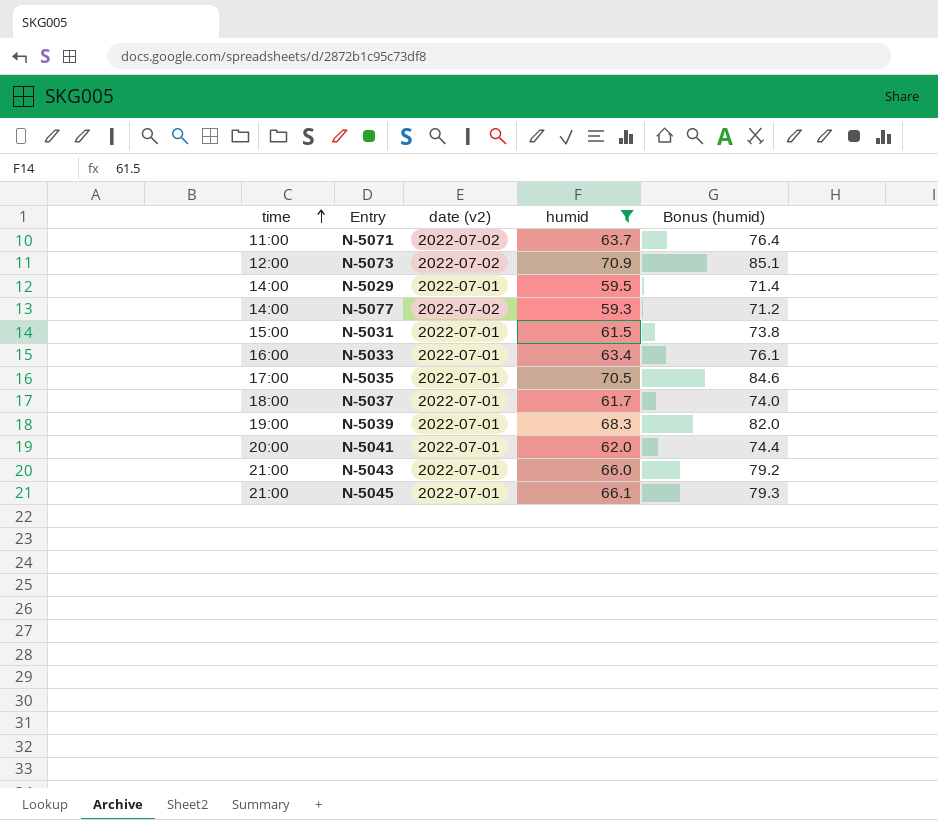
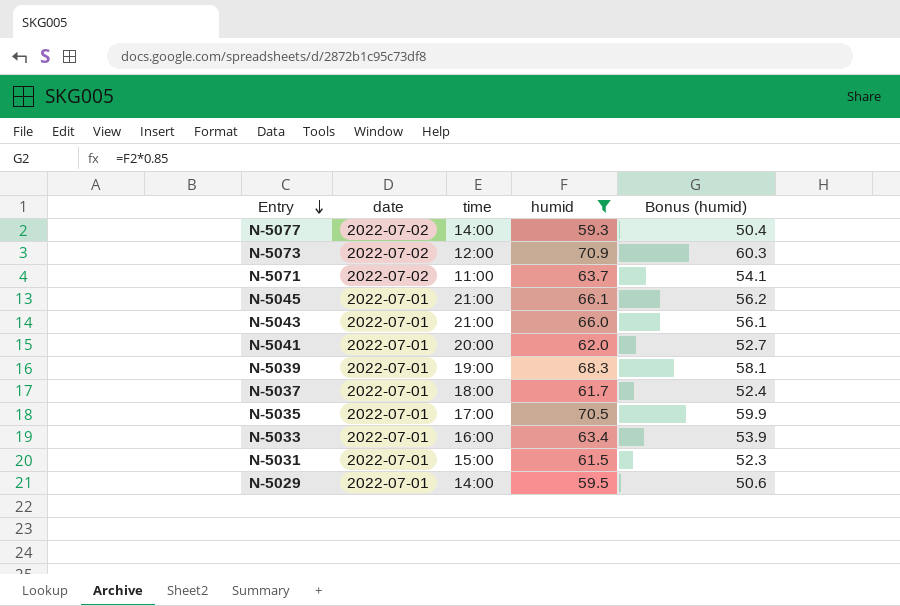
row order: time ascending -> Entry descending
column name: date (v2) -> date
column time | position: 1 -> 3
column Bonus (humid) | formula: [humid] * 1.2 -> [humid] * 0.85

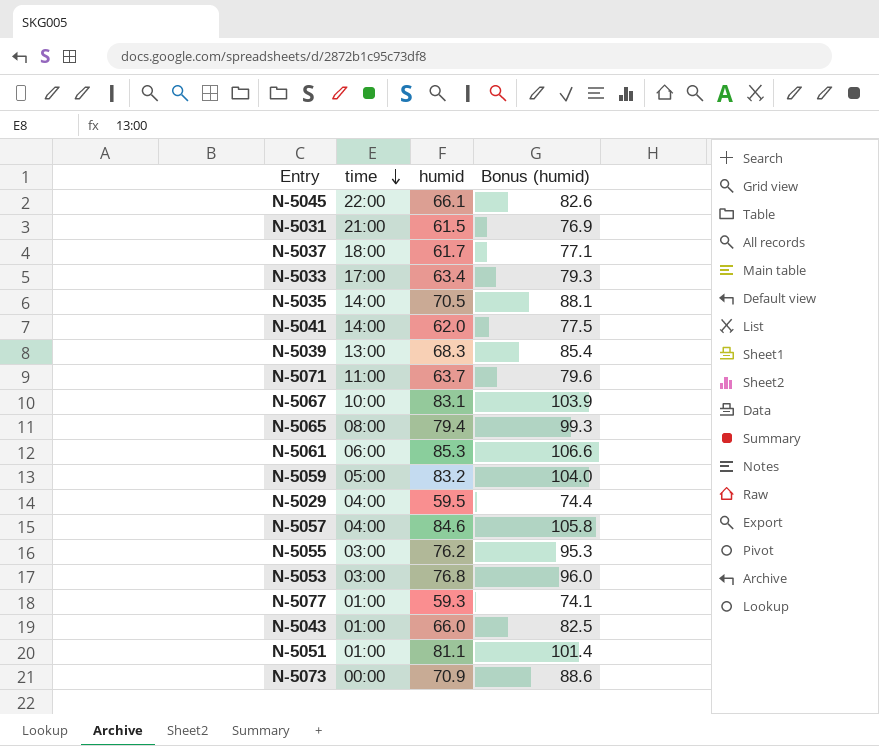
filter: humid <= 70.9 -> none
row order: Entry descending -> time descending
column date | position: 2 -> none
column Bonus (humid) | formula: [humid] * 0.85 -> [humid] * 1.25
N-5045 | time: 21:00 -> 22:00
N-5031 | time: 15:00 -> 21:00
N-5033 | time: 16:00 -> 17:00
N-5035 | time: 17:00 -> 14:00
N-5041 | time: 20:00 -> 14:00
N-5039 | time: 19:00 -> 13:00
N-5029 | time: 14:00 -> 04:00
N-5077 | time: 14:00 -> 01:00
N-5043 | time: 21:00 -> 01:00
N-5073 | time: 12:00 -> 00:00

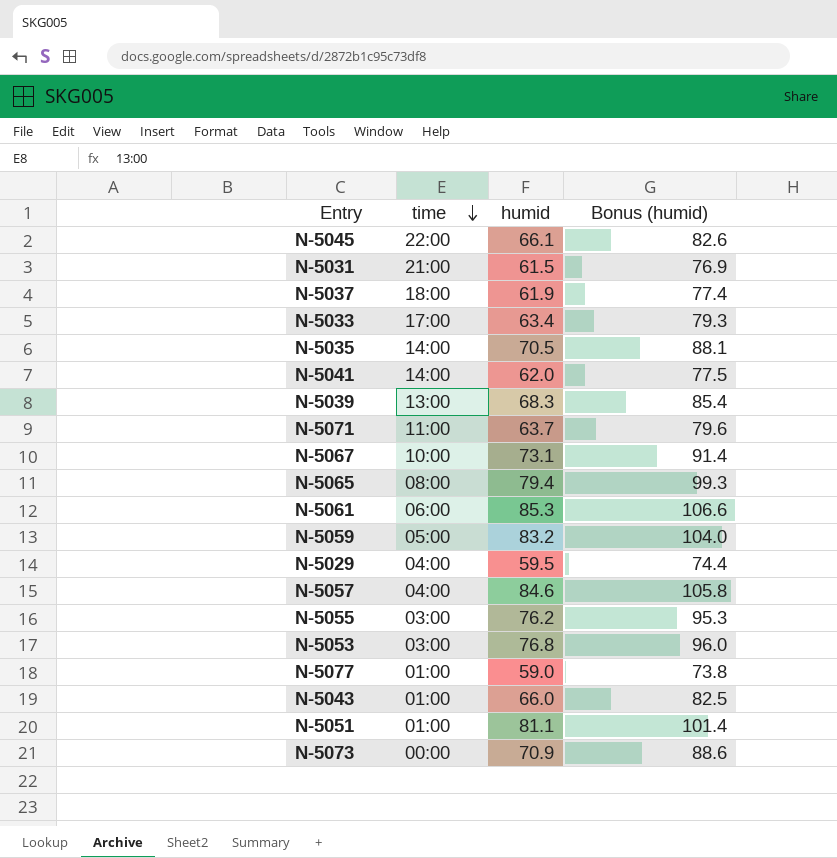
N-5037 | humid: 61.7 -> 61.9
N-5037 | Bonus (humid): 77.1 -> 77.4
N-5067 | humid: 83.1 -> 73.1
N-5067 | Bonus (humid): 103.9 -> 91.4
N-5077 | humid: 59.3 -> 59.0
N-5077 | Bonus (humid): 74.1 -> 73.8

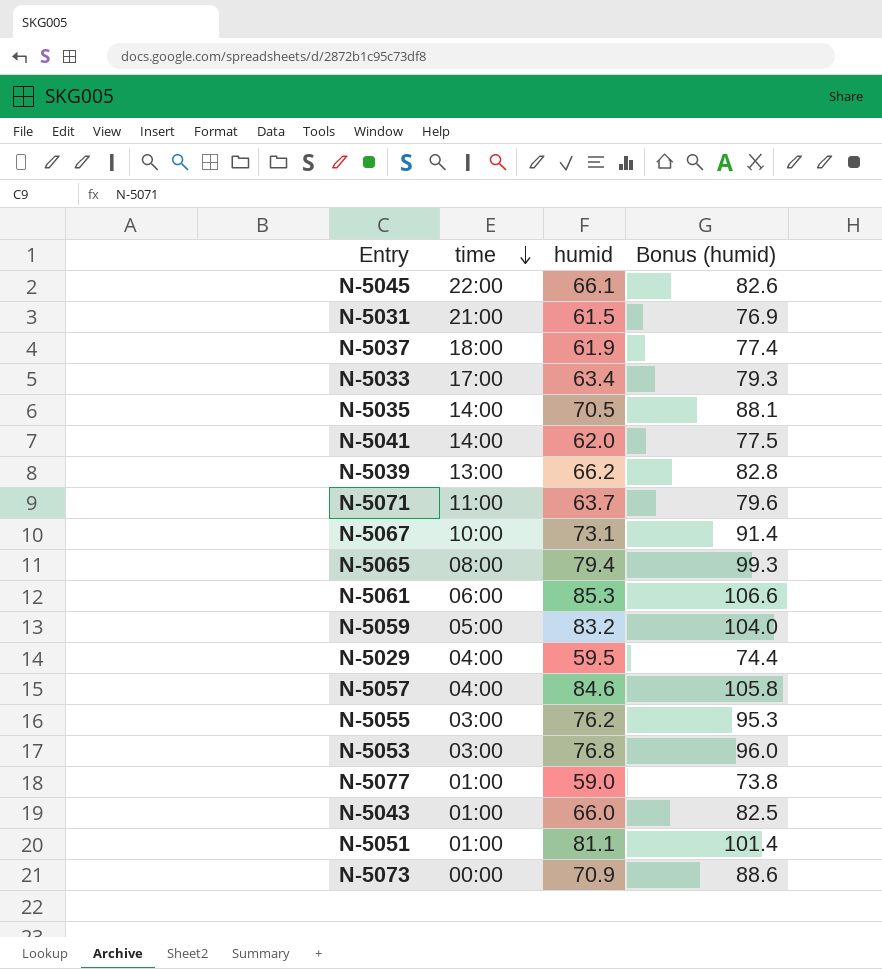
N-5039 | humid: 68.3 -> 66.2
N-5039 | Bonus (humid): 85.4 -> 82.8

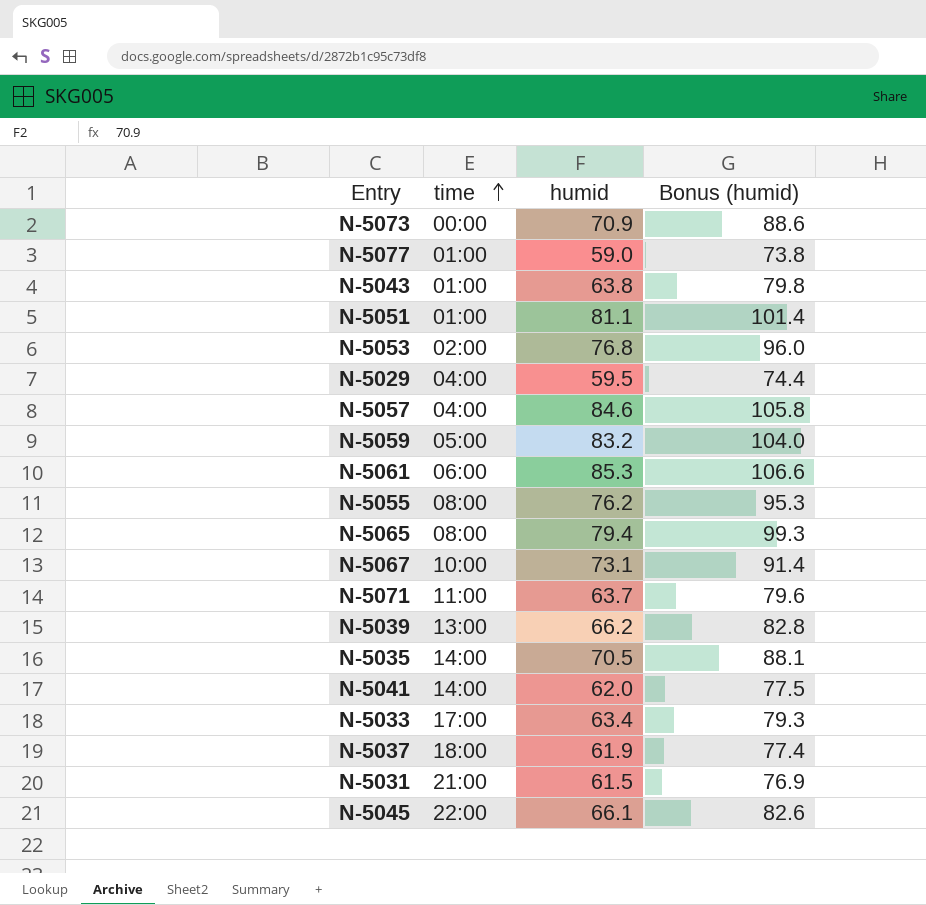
row order: time descending -> time ascending
N-5043 | humid: 66.0 -> 63.8
N-5043 | Bonus (humid): 82.5 -> 79.8
N-5053 | time: 03:00 -> 02:00
N-5055 | time: 03:00 -> 08:00

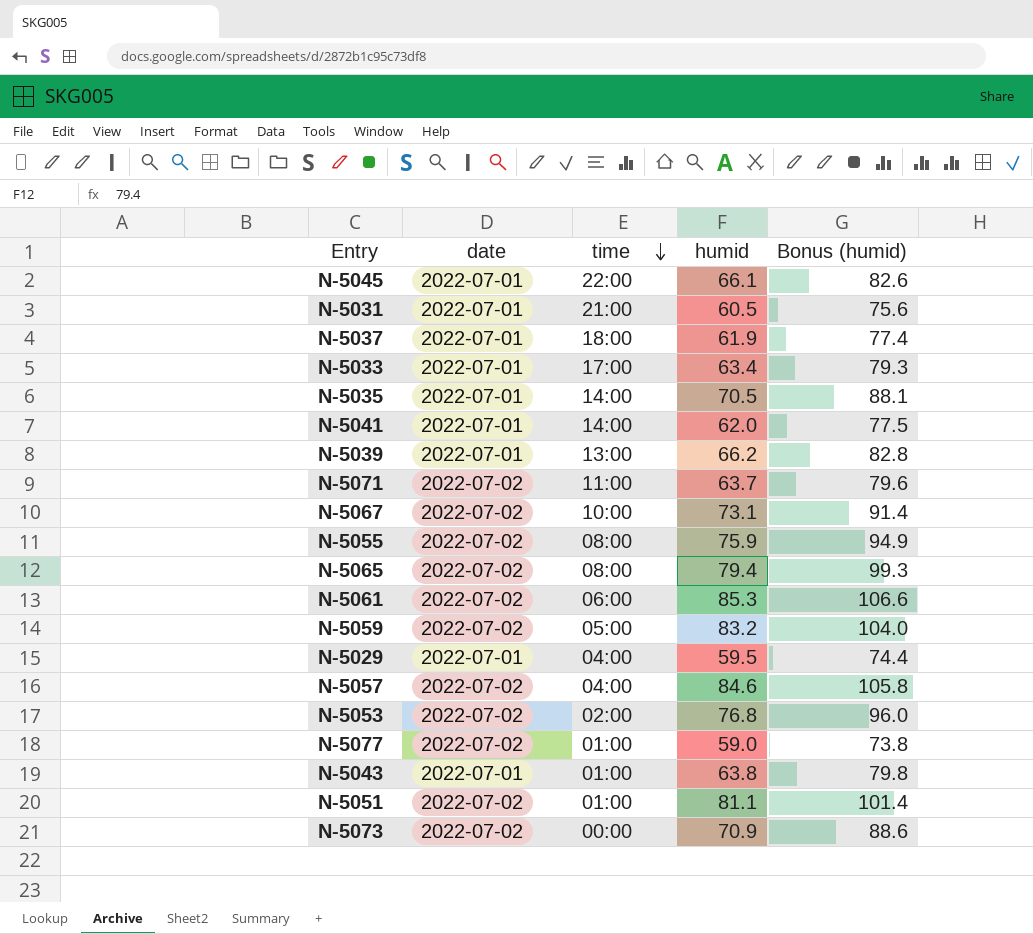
row order: time ascending -> time descending
column date | position: none -> 2
N-5031 | humid: 61.5 -> 60.5
N-5031 | Bonus (humid): 76.9 -> 75.6
N-5055 | humid: 76.2 -> 75.9
N-5055 | Bonus (humid): 95.3 -> 94.9

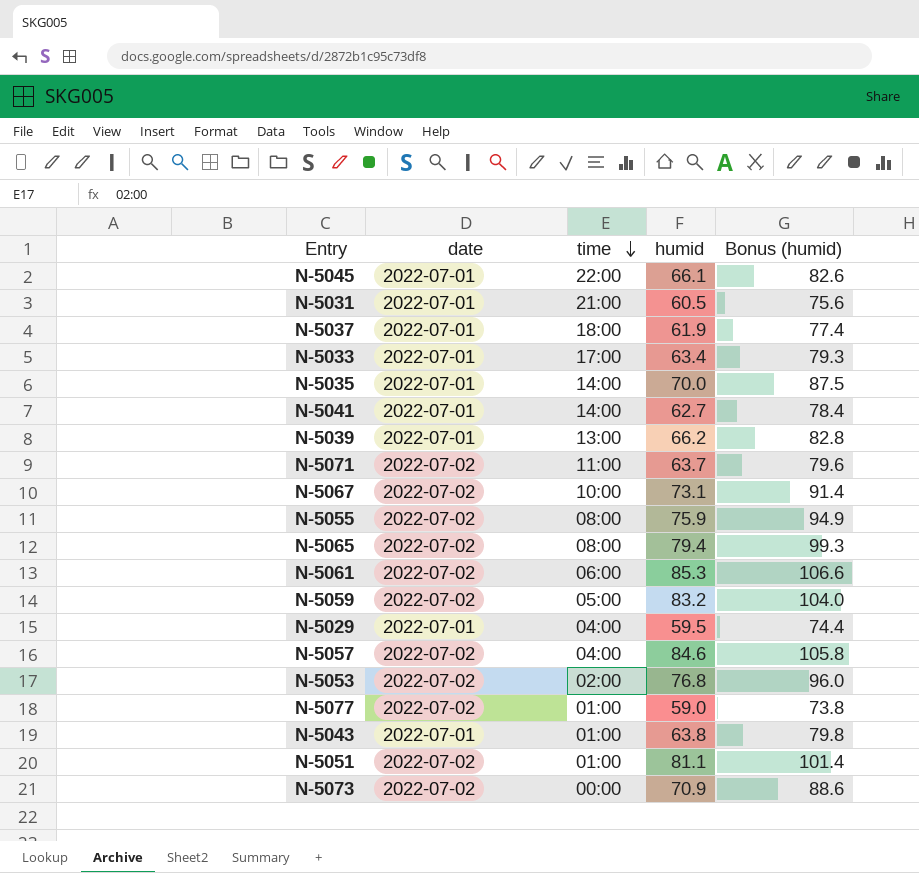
N-5035 | humid: 70.5 -> 70.0
N-5035 | Bonus (humid): 88.1 -> 87.5
N-5041 | humid: 62.0 -> 62.7
N-5041 | Bonus (humid): 77.5 -> 78.4

